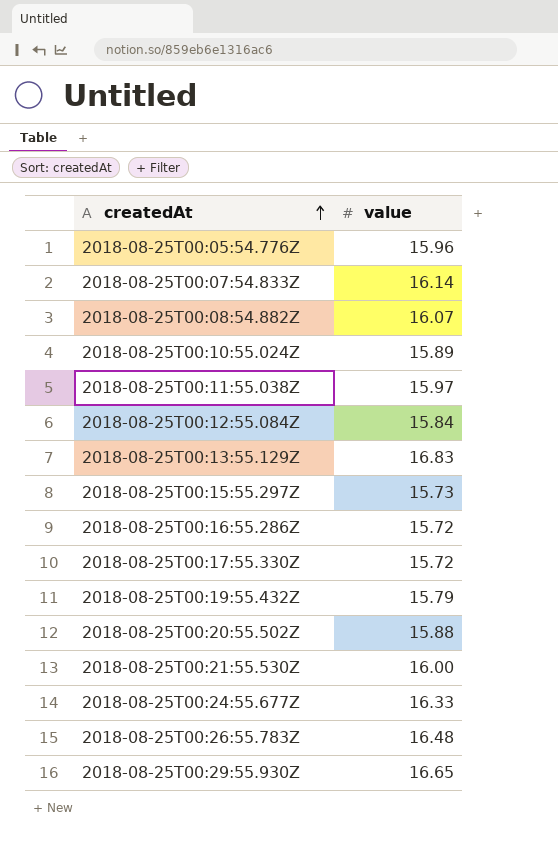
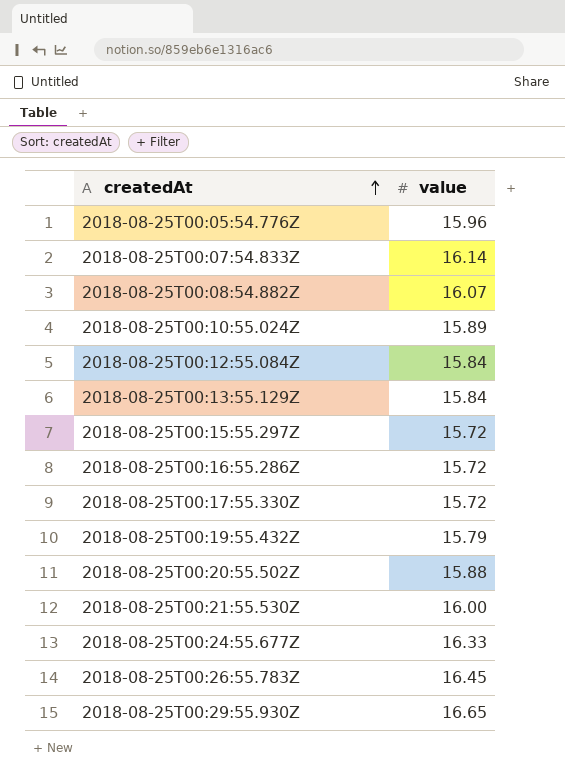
row 2018-08-25T00:11:55.038Z: 15.97 -> none
2018-08-25T00:13:55.129Z | value: 16.83 -> 15.84
2018-08-25T00:15:55.297Z | value: 15.73 -> 15.72
2018-08-25T00:26:55.783Z | value: 16.48 -> 16.45

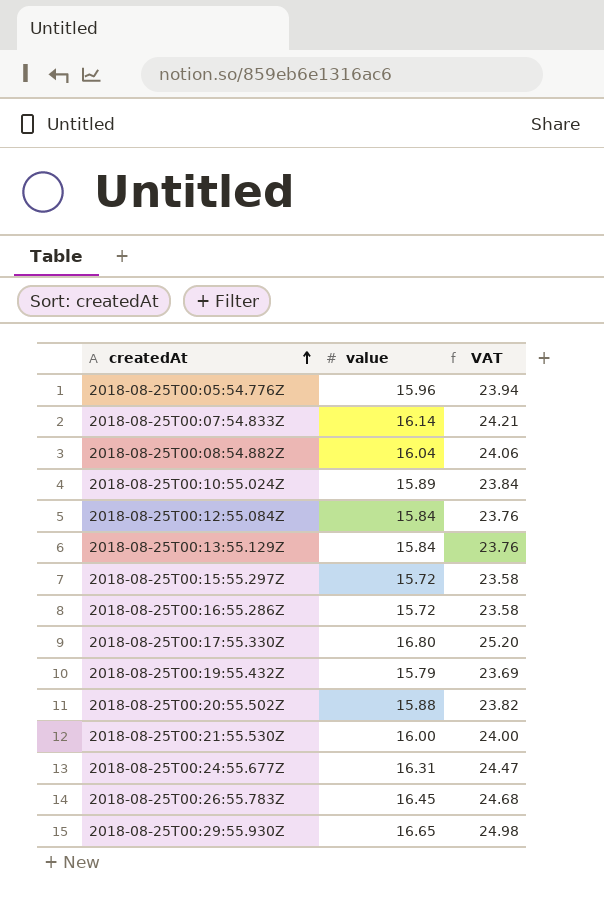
column VAT | formula: none -> [value] * 1.5
2018-08-25T00:08:54.882Z | value: 16.07 -> 16.04
2018-08-25T00:17:55.330Z | value: 15.72 -> 16.80
2018-08-25T00:24:55.677Z | value: 16.33 -> 16.31

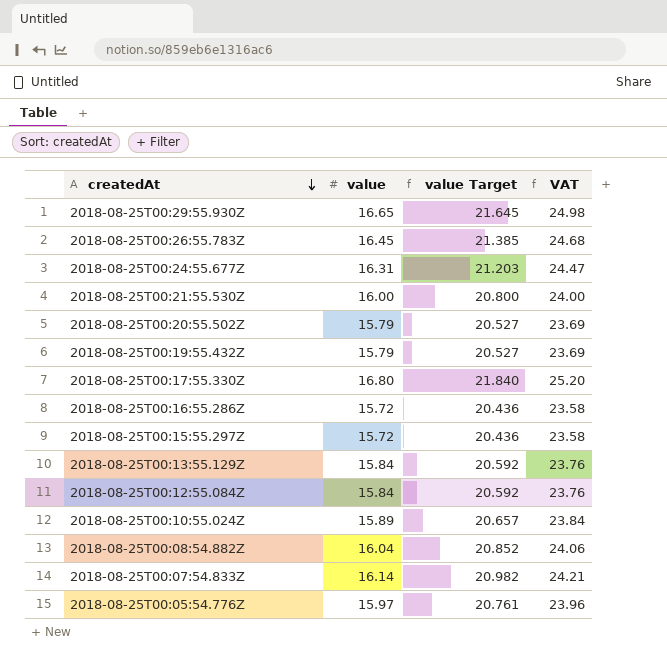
row order: createdAt ascending -> createdAt descending
column value Target | formula: none -> [value] * 1.3
2018-08-25T00:20:55.502Z | value: 15.88 -> 15.79
2018-08-25T00:20:55.502Z | VAT: 23.82 -> 23.69
2018-08-25T00:05:54.776Z | value: 15.96 -> 15.97
2018-08-25T00:05:54.776Z | VAT: 23.94 -> 23.96

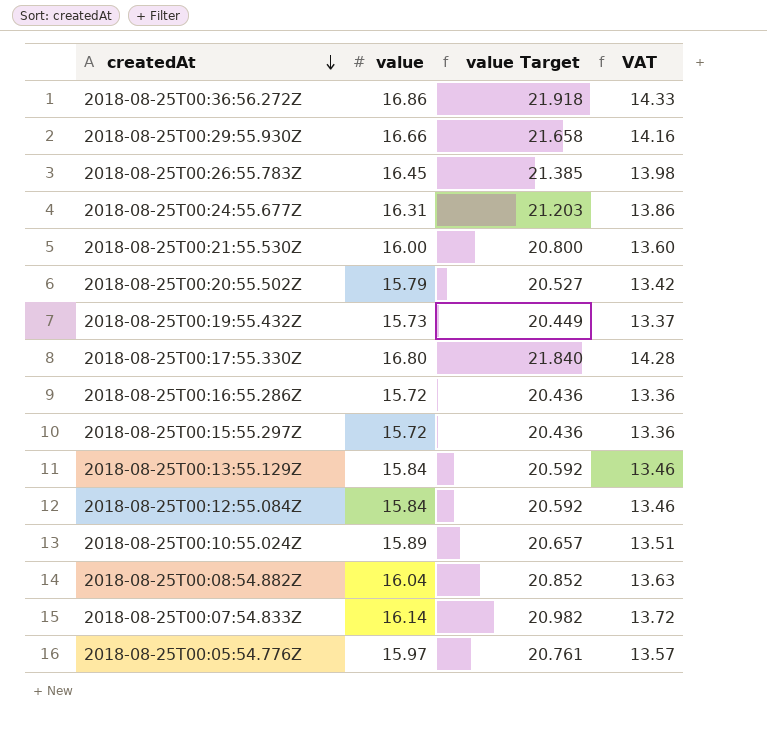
column VAT | formula: [value] * 1.5 -> [value] * 0.85
row 2018-08-25T00:36:56.272Z: none -> 16.86 | 21.918 | 14.33
2018-08-25T00:29:55.930Z | value: 16.65 -> 16.66
2018-08-25T00:29:55.930Z | value Target: 21.645 -> 21.658
2018-08-25T00:19:55.432Z | value: 15.79 -> 15.73
2018-08-25T00:19:55.432Z | value Target: 20.527 -> 20.449

